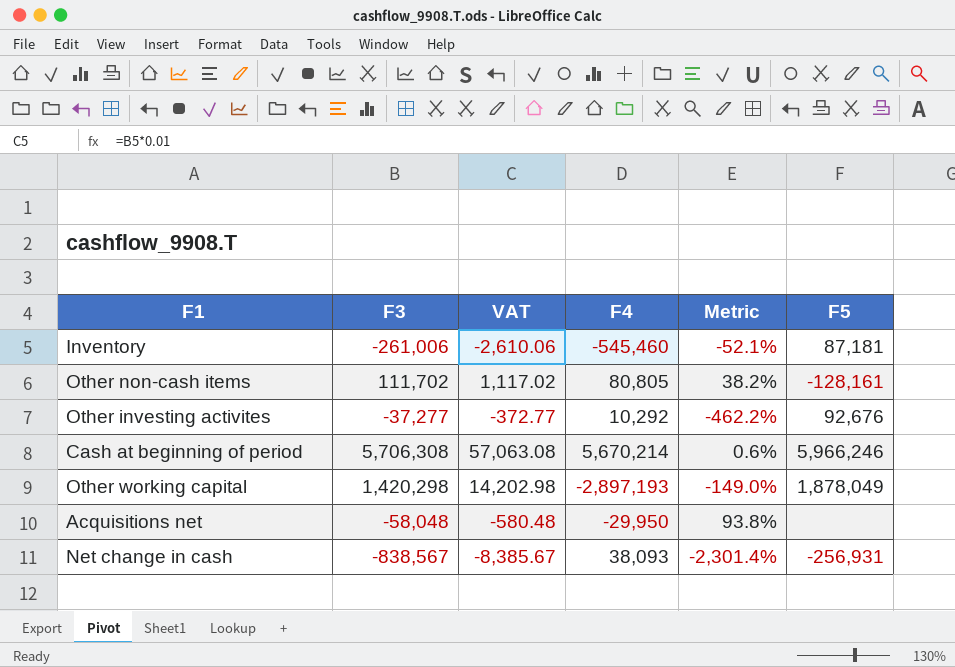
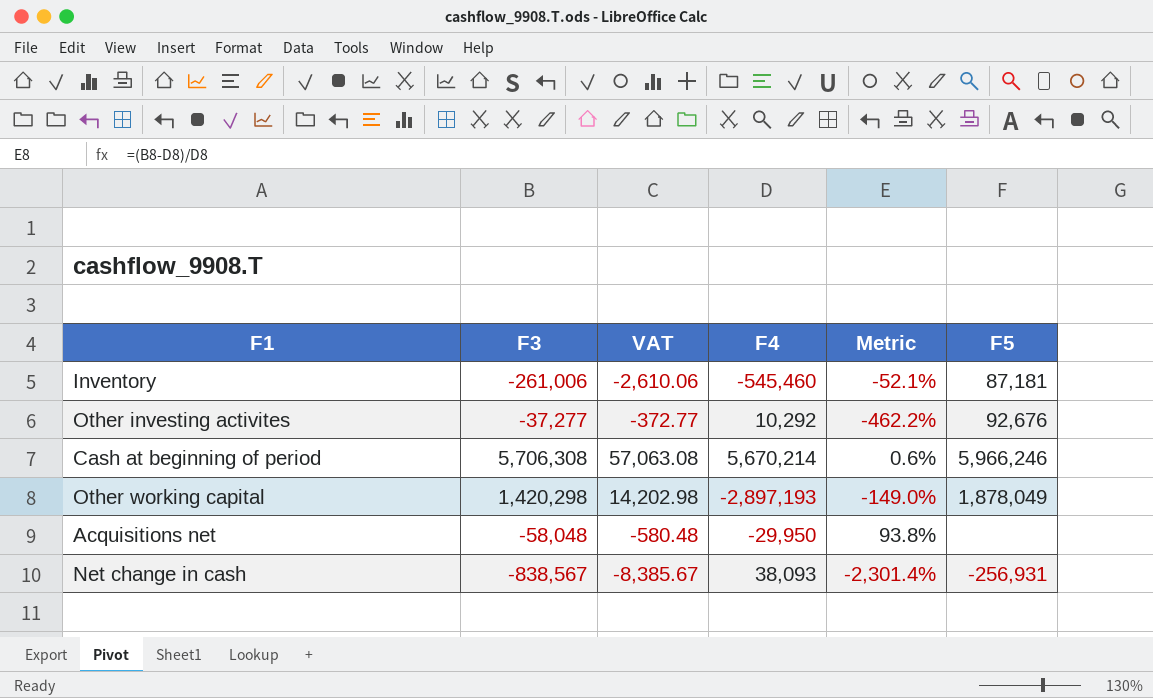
row Other non-cash items: 111,702 | 1,117.02 | 80,805 | 38.2% | -128,161 -> none

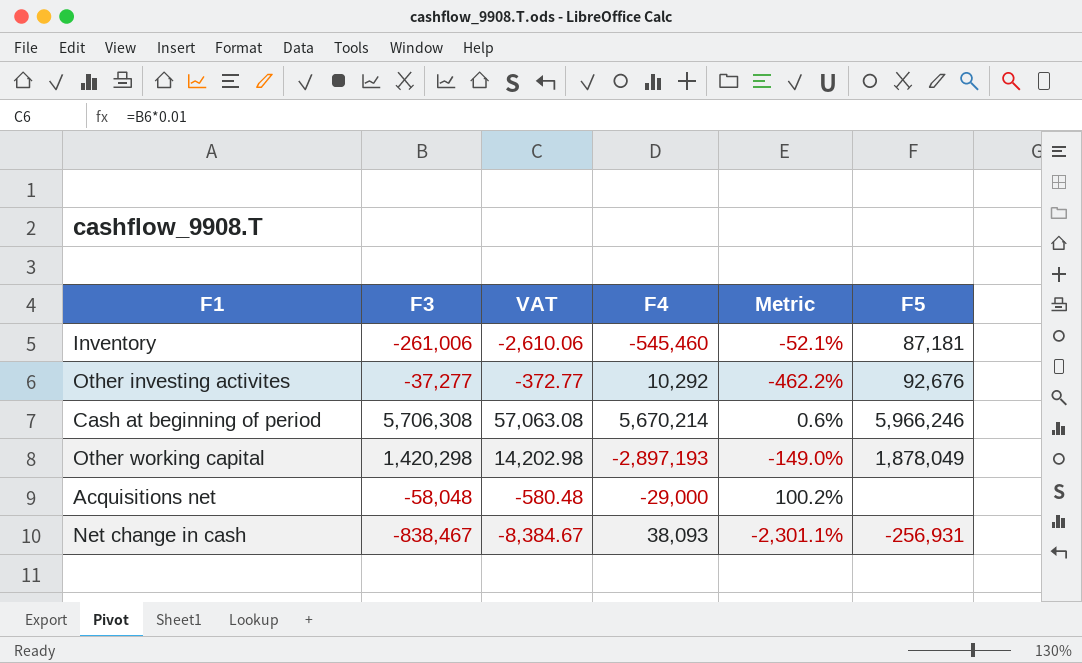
Acquisitions net | F4: -29,950 -> -29,000
Acquisitions net | Metric: 93.8% -> 100.2%
Net change in cash | F3: -838,567 -> -838,467
Net change in cash | VAT: -8,385.67 -> -8,384.67
Net change in cash | Metric: -2,301.4% -> -2,301.1%

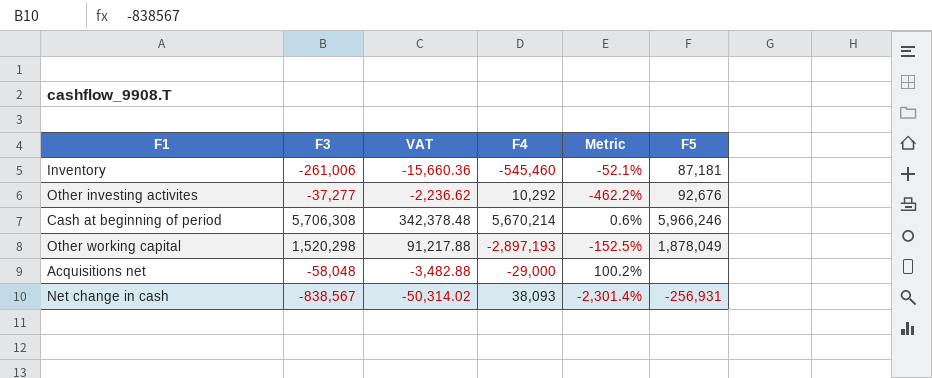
column VAT | formula: [F3] * 0.01 -> [F3] * 0.06
Other working capital | F3: 1,420,298 -> 1,520,298
Other working capital | Metric: -149.0% -> -152.5%
Net change in cash | F3: -838,467 -> -838,567
Net change in cash | Metric: -2,301.1% -> -2,301.4%

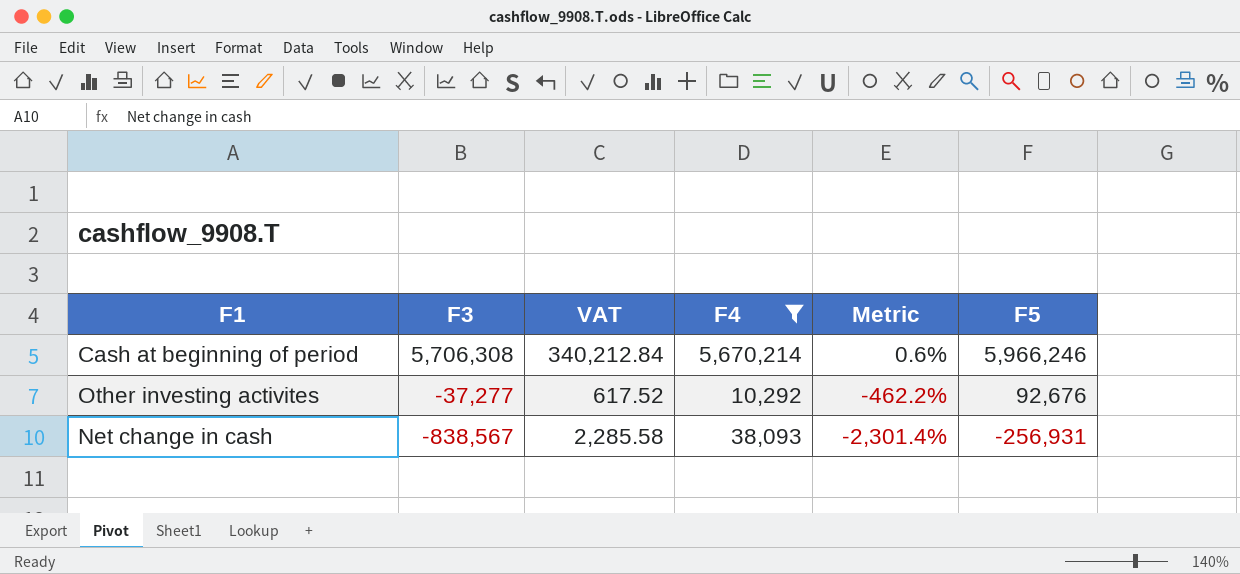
filter: none -> F4 >= 10,292
row order: none -> F3 descending
column VAT | formula: [F3] * 0.06 -> [F4] * 0.06

